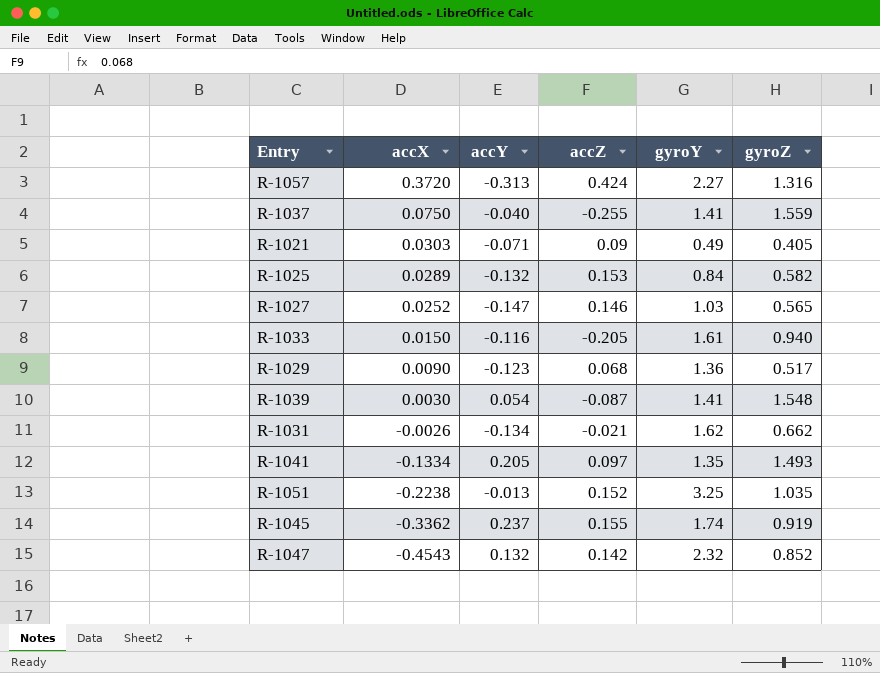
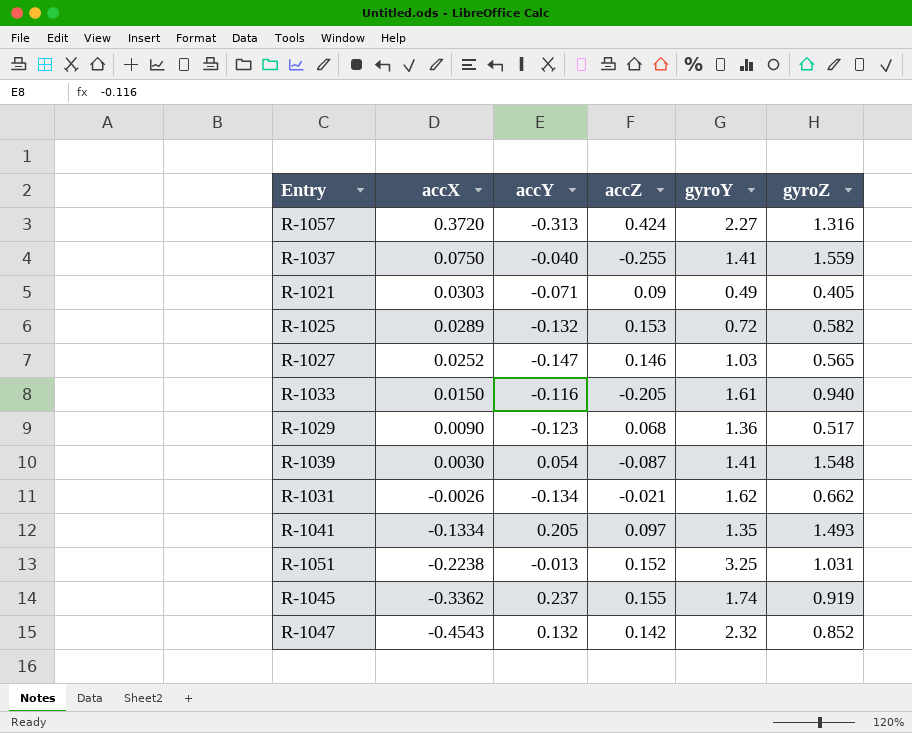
R-1025 | gyroY: 0.84 -> 0.72
R-1051 | gyroZ: 1.035 -> 1.031

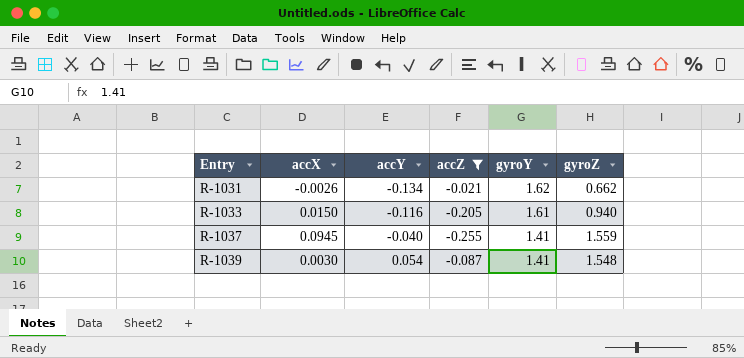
filter: none -> accZ <= -0.021
row order: accX descending -> Entry ascending
R-1037 | accX: 0.0750 -> 0.0945

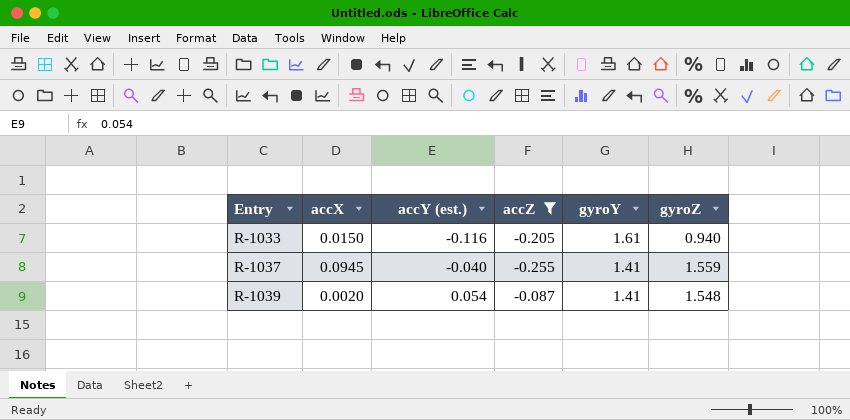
column name: accY -> accY (est.)
row R-1031: -0.0026 | -0.134 | -0.021 | 1.62 | 0.662 -> none
R-1039 | accX: 0.0030 -> 0.0020

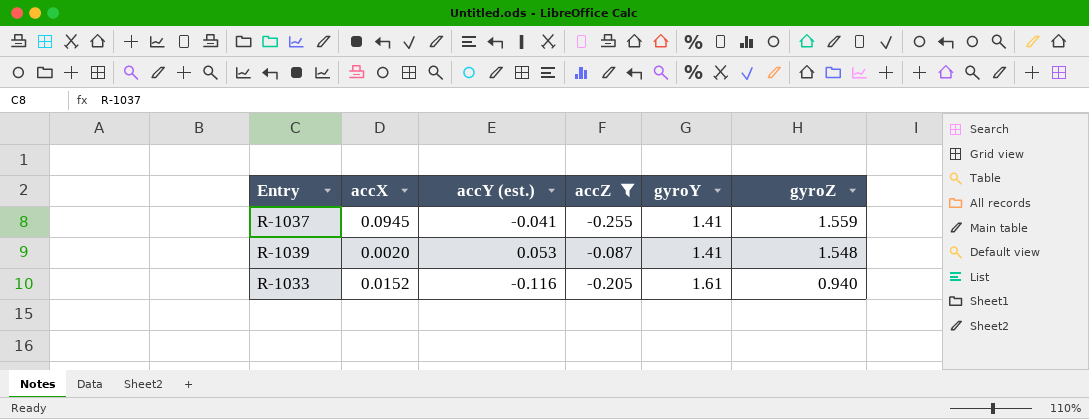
row order: Entry ascending -> gyroY ascending
R-1037 | accY (est.): -0.040 -> -0.041
R-1039 | accY (est.): 0.054 -> 0.053
R-1033 | accX: 0.0150 -> 0.0152

